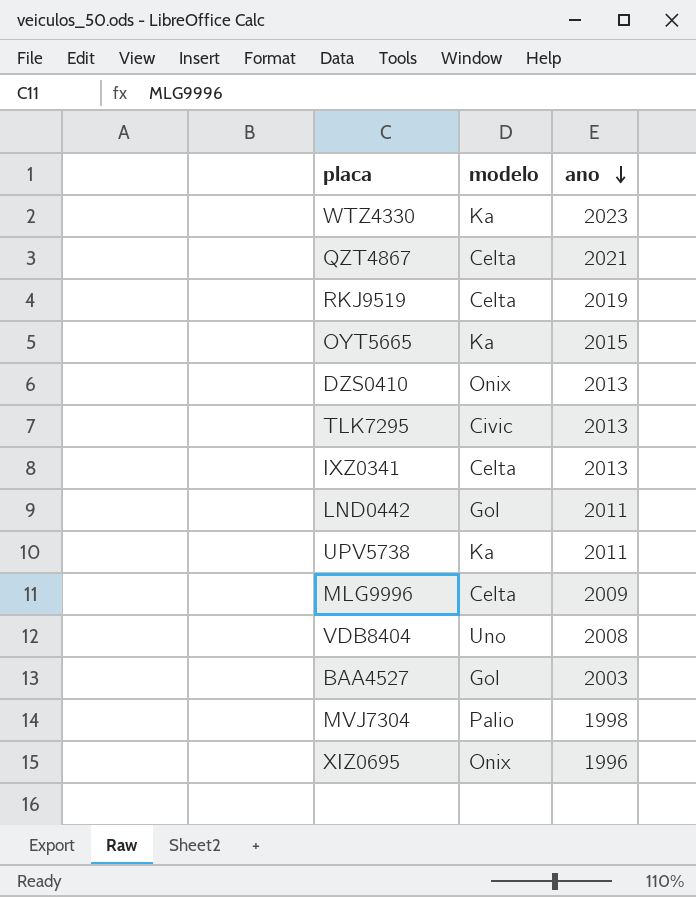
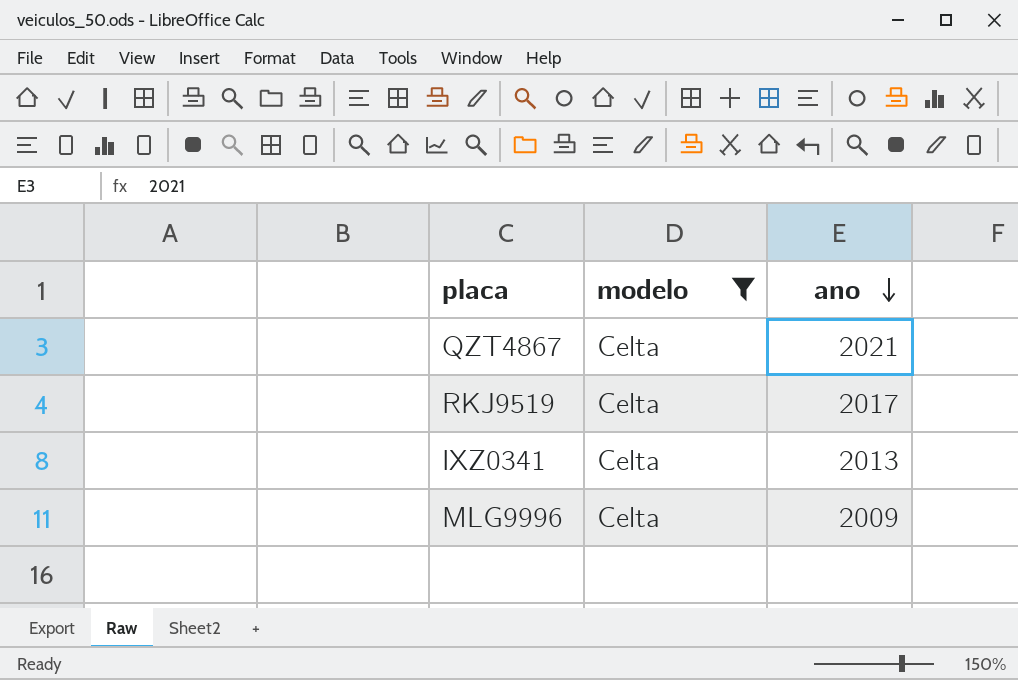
filter: none -> modelo = Celta
RKJ9519 | ano: 2019 -> 2017

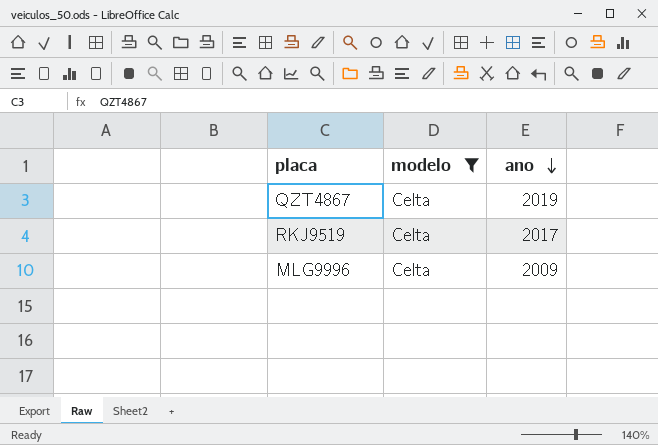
row IXZ0341: Celta | 2013 -> none
QZT4867 | ano: 2021 -> 2019

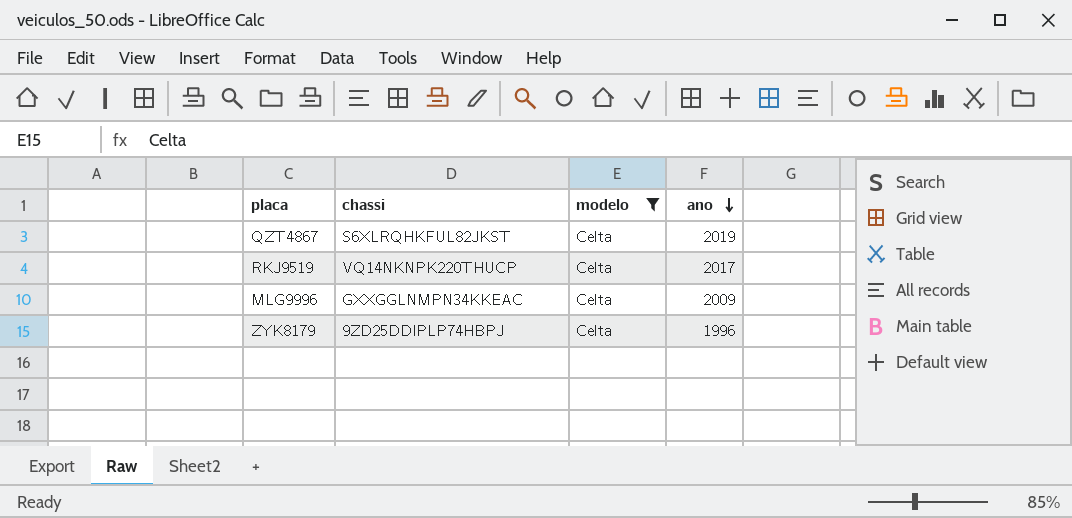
column chassi | position: none -> 2
row ZYK8179: none -> 9ZD25DDIPLP74HBPJ | Celta | 1996

